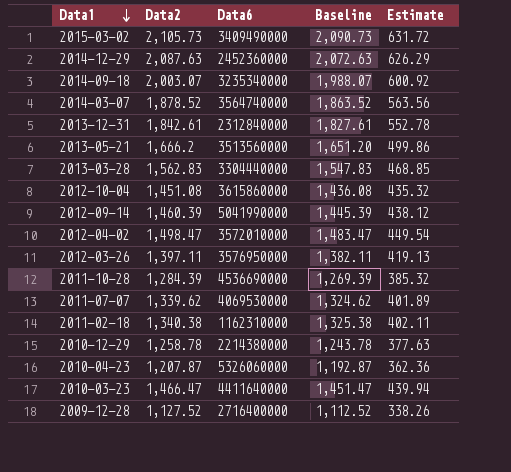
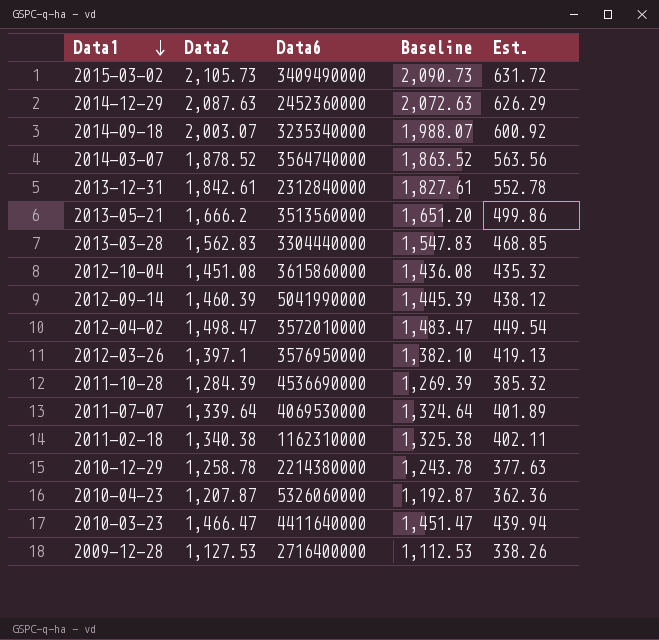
column name: Estimate -> Est.
2012-03-26 | Data2: 1,397.11 -> 1,397.1
2012-03-26 | Baseline: 1,382.11 -> 1,382.10
2011-07-07 | Data2: 1,339.62 -> 1,339.64
2011-07-07 | Baseline: 1,324.62 -> 1,324.64
2009-12-28 | Data2: 1,127.52 -> 1,127.53
2009-12-28 | Baseline: 1,112.52 -> 1,112.53

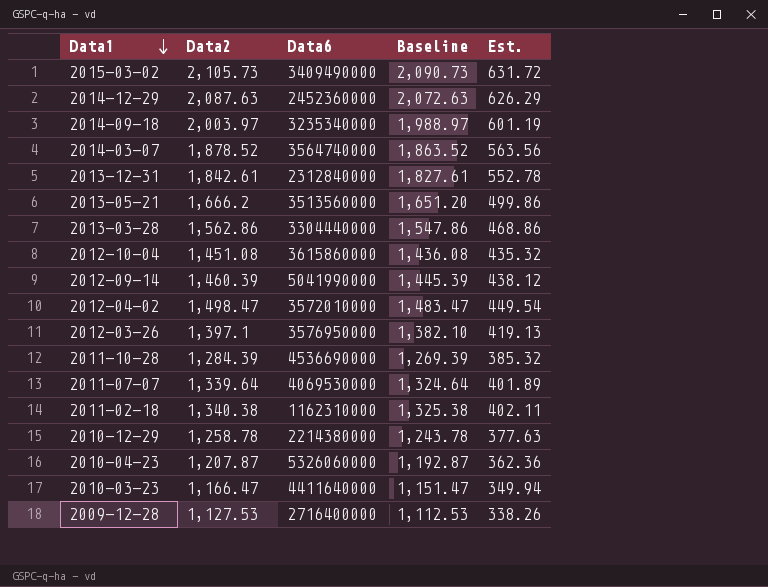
2014-09-18 | Data2: 2,003.07 -> 2,003.97
2014-09-18 | Baseline: 1,988.07 -> 1,988.97
2014-09-18 | Est.: 600.92 -> 601.19
2013-03-28 | Data2: 1,562.83 -> 1,562.86
2013-03-28 | Baseline: 1,547.83 -> 1,547.86
2013-03-28 | Est.: 468.85 -> 468.86
2010-03-23 | Data2: 1,466.47 -> 1,166.47
2010-03-23 | Baseline: 1,451.47 -> 1,151.47
2010-03-23 | Est.: 439.94 -> 349.94

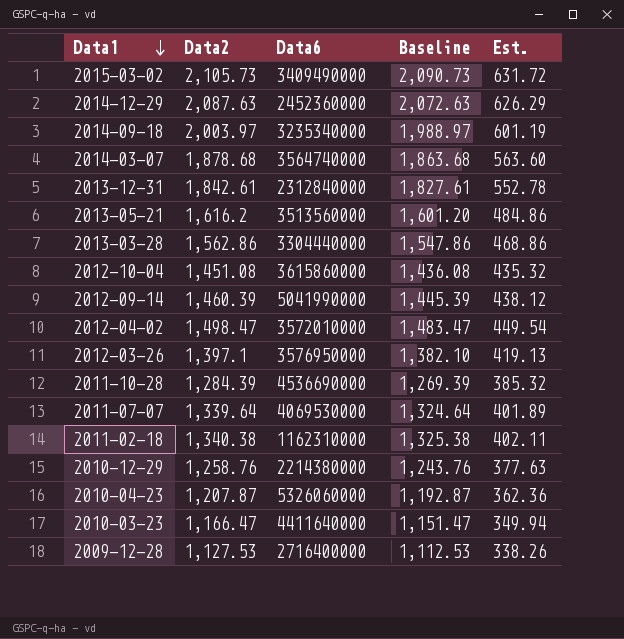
2014-03-07 | Data2: 1,878.52 -> 1,878.68
2014-03-07 | Baseline: 1,863.52 -> 1,863.68
2014-03-07 | Est.: 563.56 -> 563.60
2013-05-21 | Data2: 1,666.2 -> 1,616.2
2013-05-21 | Baseline: 1,651.20 -> 1,601.20
2013-05-21 | Est.: 499.86 -> 484.86
2010-12-29 | Data2: 1,258.78 -> 1,258.76
2010-12-29 | Baseline: 1,243.78 -> 1,243.76

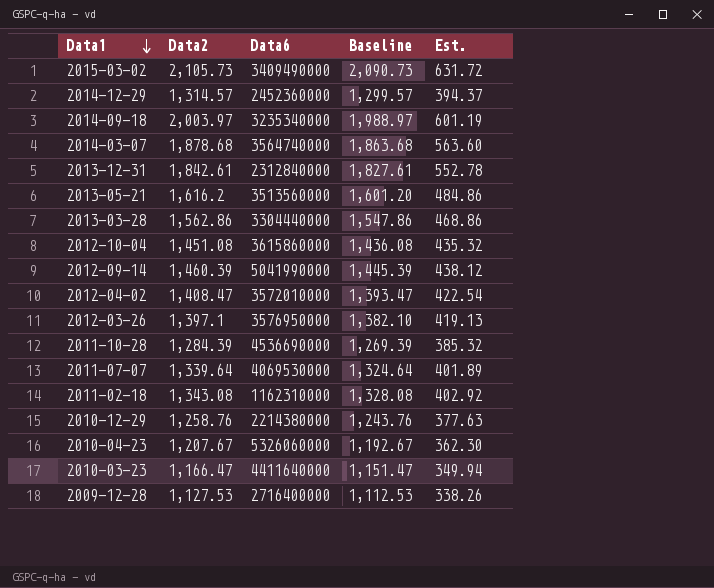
2014-12-29 | Data2: 2,087.63 -> 1,314.57
2014-12-29 | Baseline: 2,072.63 -> 1,299.57
2014-12-29 | Est.: 626.29 -> 394.37
2012-04-02 | Data2: 1,498.47 -> 1,408.47
2012-04-02 | Baseline: 1,483.47 -> 1,393.47
2012-04-02 | Est.: 449.54 -> 422.54
2011-02-18 | Data2: 1,340.38 -> 1,343.08
2011-02-18 | Baseline: 1,325.38 -> 1,328.08
2011-02-18 | Est.: 402.11 -> 402.92
2010-04-23 | Data2: 1,207.87 -> 1,207.67
2010-04-23 | Baseline: 1,192.87 -> 1,192.67
2010-04-23 | Est.: 362.36 -> 362.30

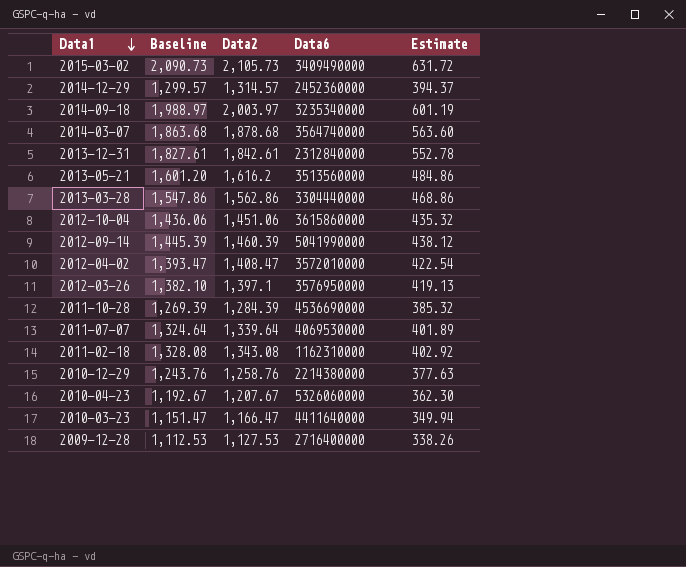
column Baseline | position: 4 -> 2
column name: Est. -> Estimate
2012-10-04 | Baseline: 1,436.08 -> 1,436.06
2012-10-04 | Data2: 1,451.08 -> 1,451.06

